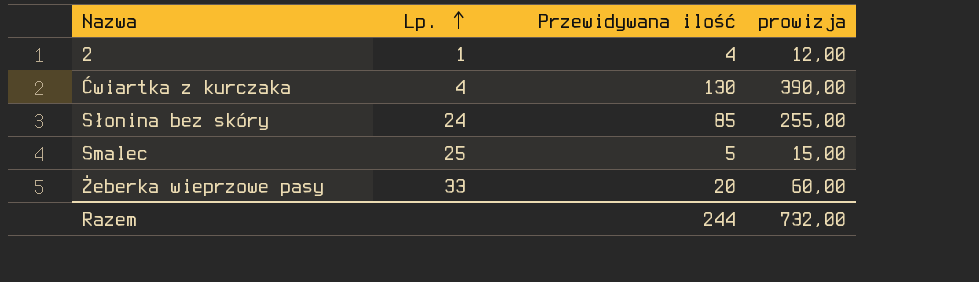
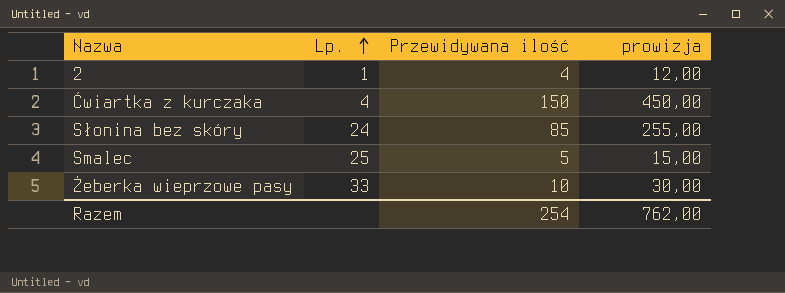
Ćwiartka z kurczaka | Przewidywana ilość: 130 -> 150
Ćwiartka z kurczaka | prowizja: 390,00 -> 450,00
Żeberka wieprzowe pasy | Przewidywana ilość: 20 -> 10
Żeberka wieprzowe pasy | prowizja: 60,00 -> 30,00
Razem | Przewidywana ilość: 244 -> 254
Razem | prowizja: 732,00 -> 762,00

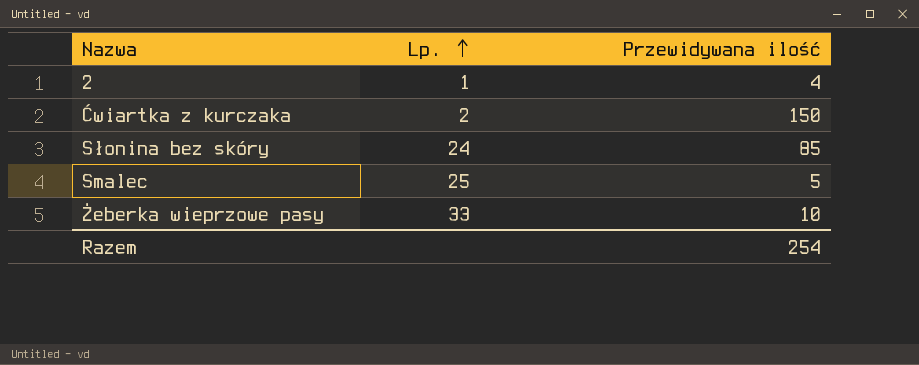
column prowizja | formula: [Przewidywana ilość] * 3 -> none
Ćwiartka z kurczaka | Lp.: 4 -> 2

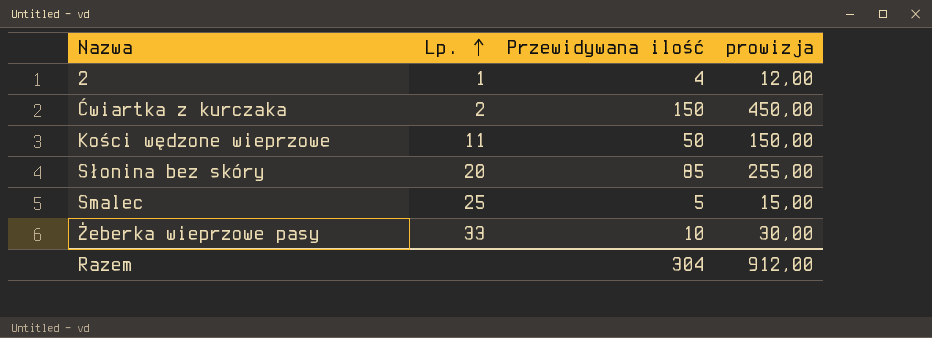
column prowizja | formula: none -> [Przewidywana ilość] * 3
row Kości wędzone wieprzowe: none -> 11 | 50 | 150,00
Słonina bez skóry | Lp.: 24 -> 20
Razem | Przewidywana ilość: 254 -> 304

